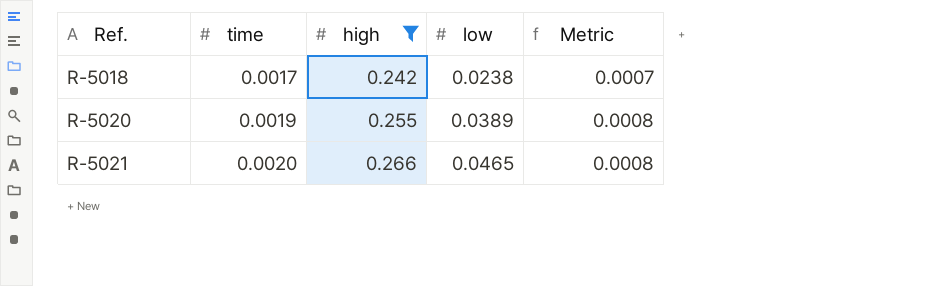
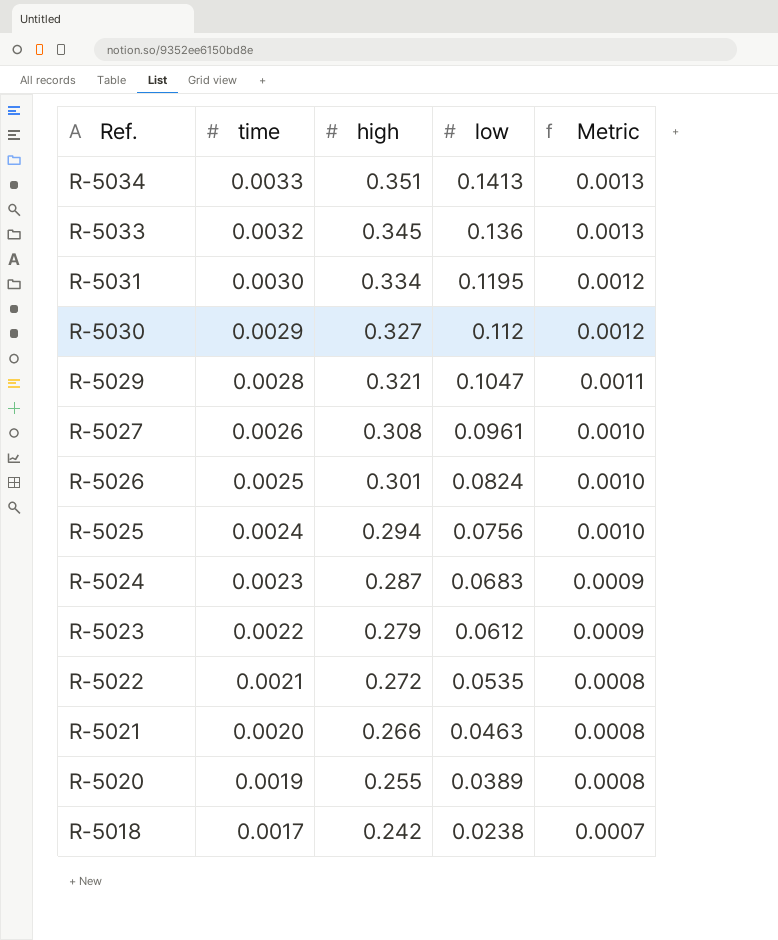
filter: high <= 0.266 -> none
row order: Ref. ascending -> Ref. descending
R-5021 | low: 0.0465 -> 0.0463

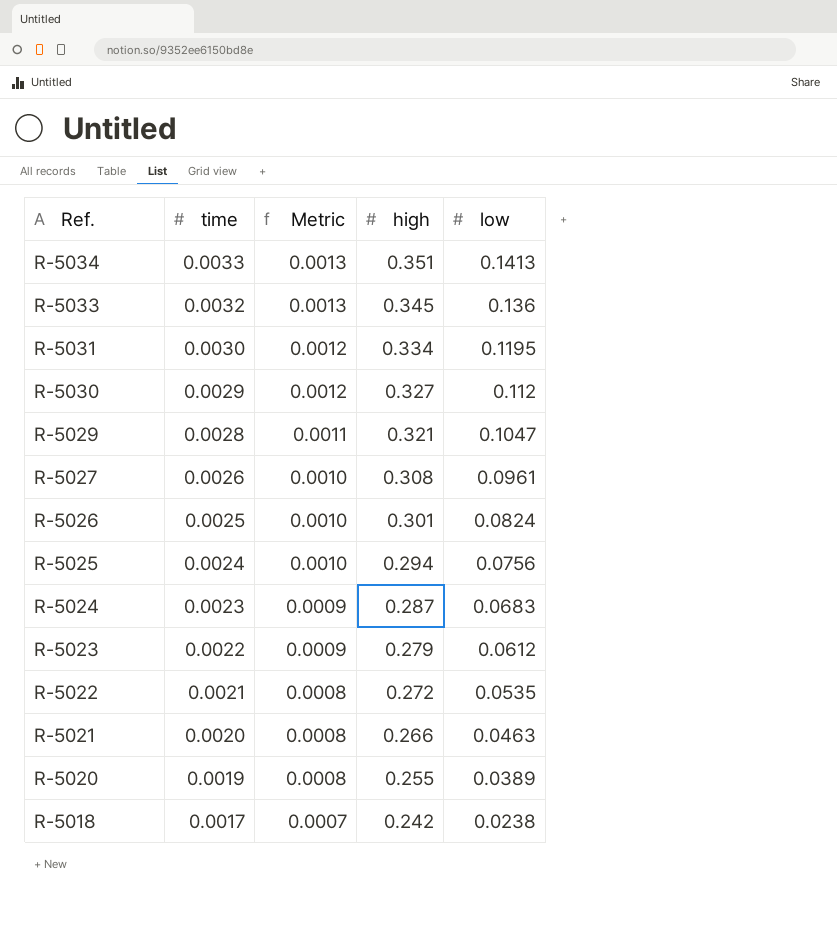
column Metric | position: 5 -> 3

